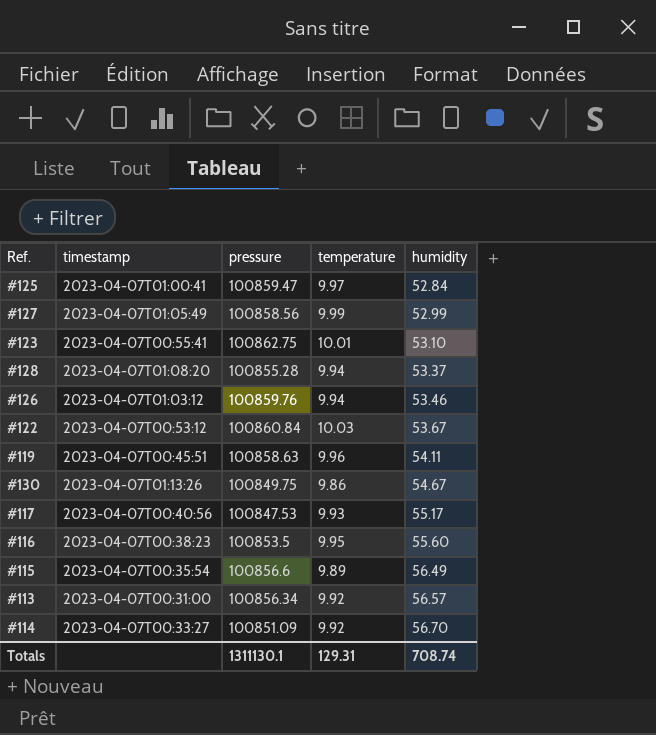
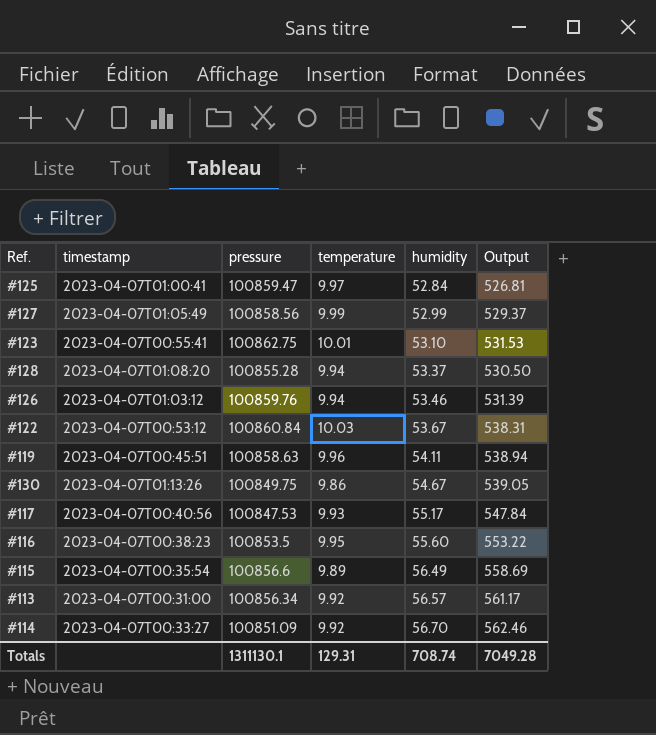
column Output | formula: none -> [temperature] * [humidity]

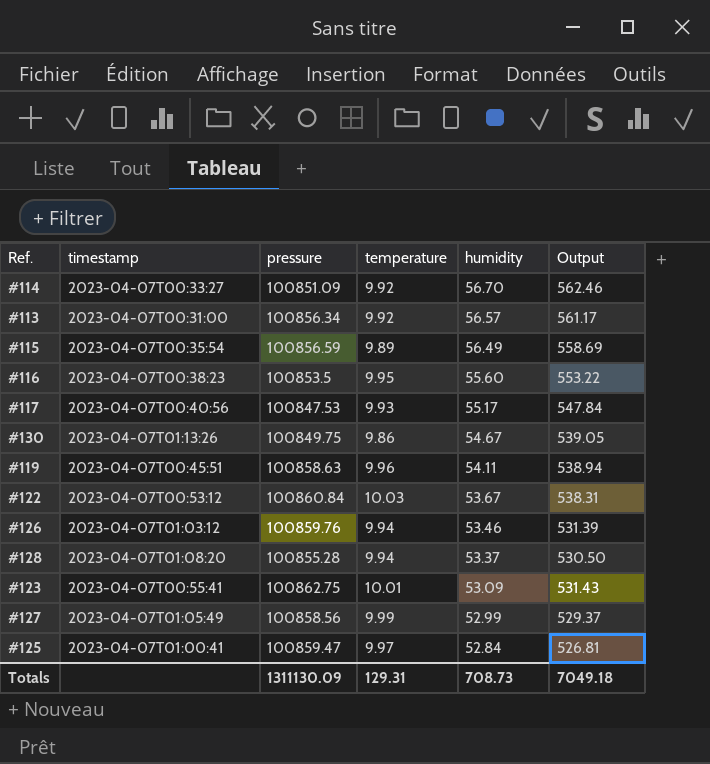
row order: humidity ascending -> humidity descending
#115 | pressure: 100856.6 -> 100856.59
#123 | humidity: 53.10 -> 53.09
#123 | Output: 531.53 -> 531.43
Totals | pressure: 1311130.1 -> 1311130.09
Totals | humidity: 708.74 -> 708.73
Totals | Output: 7049.28 -> 7049.18

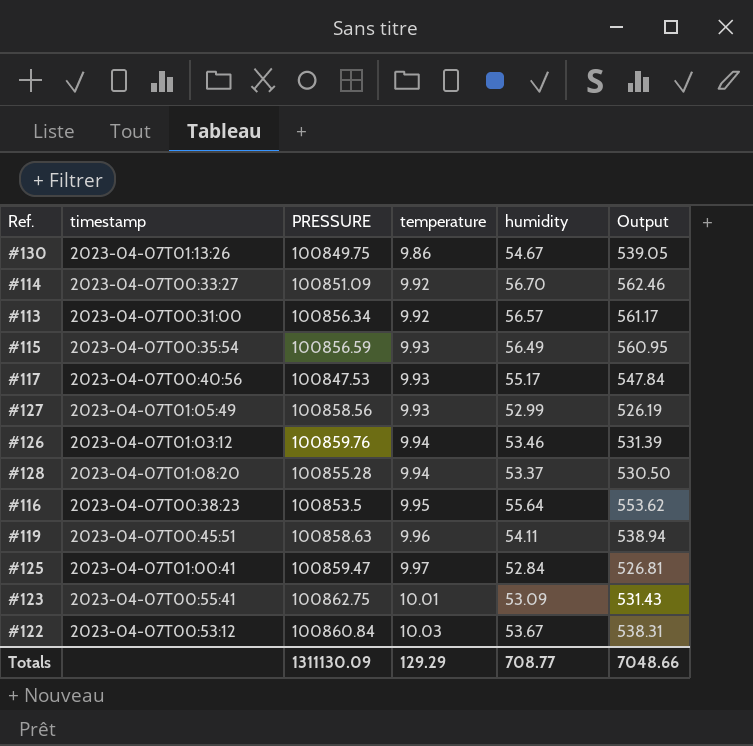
row order: humidity descending -> temperature ascending
column name: pressure -> PRESSURE
#115 | temperature: 9.89 -> 9.93
#115 | Output: 558.69 -> 560.95
#127 | temperature: 9.99 -> 9.93
#127 | Output: 529.37 -> 526.19
#116 | humidity: 55.60 -> 55.64
#116 | Output: 553.22 -> 553.62
Totals | temperature: 129.31 -> 129.29
Totals | humidity: 708.73 -> 708.77
Totals | Output: 7049.18 -> 7048.66

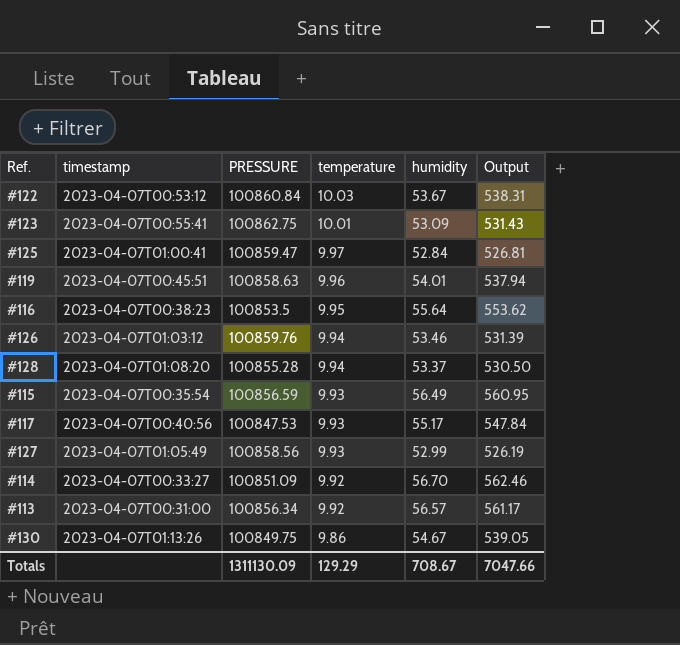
row order: temperature ascending -> temperature descending
#119 | humidity: 54.11 -> 54.01
#119 | Output: 538.94 -> 537.94
Totals | humidity: 708.77 -> 708.67
Totals | Output: 7048.66 -> 7047.66

